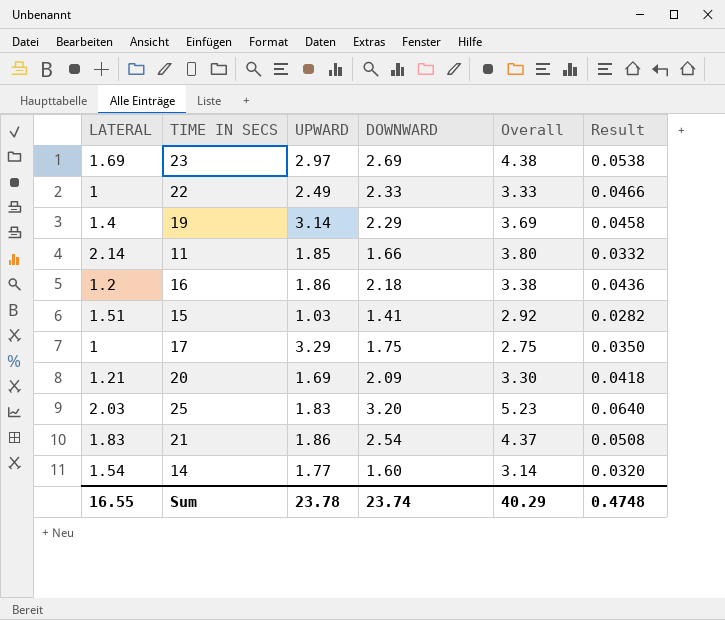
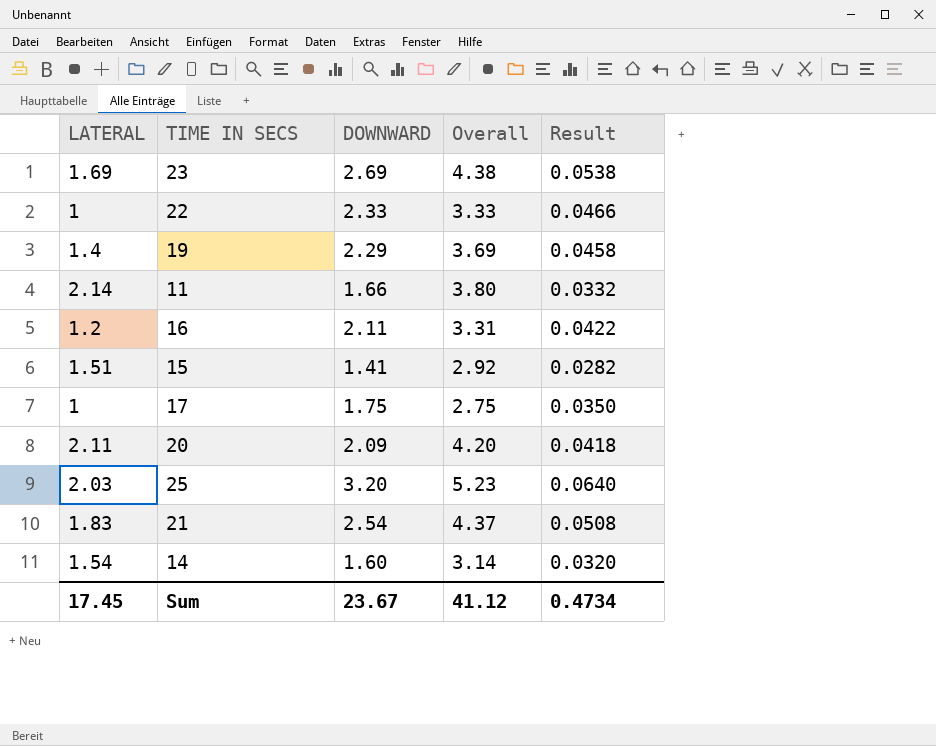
column UPWARD | position: 3 -> none
16 | DOWNWARD: 2.18 -> 2.11
16 | Overall: 3.38 -> 3.31
16 | Result: 0.0436 -> 0.0422
20 | LATERAL: 1.21 -> 2.11
20 | Overall: 3.30 -> 4.20
Sum | LATERAL: 16.55 -> 17.45
Sum | DOWNWARD: 23.74 -> 23.67
Sum | Overall: 40.29 -> 41.12
Sum | Result: 0.4748 -> 0.4734

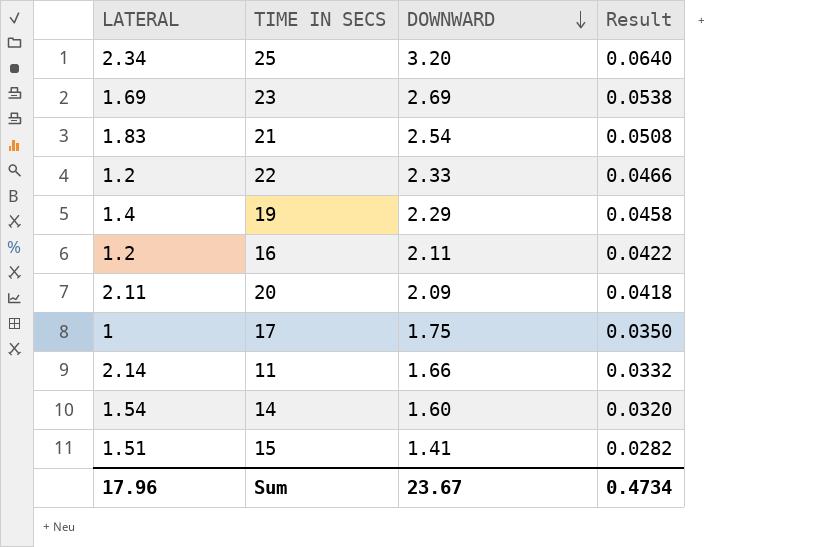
row order: none -> DOWNWARD descending
column Overall | formula: [LATERAL] + [DOWNWARD] -> none
25 | LATERAL: 2.03 -> 2.34
22 | LATERAL: 1 -> 1.2
Sum | LATERAL: 17.45 -> 17.96

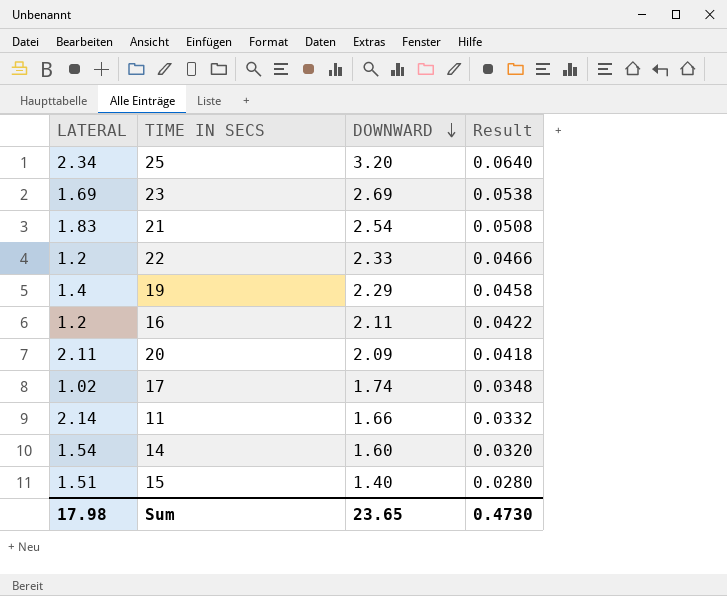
17 | LATERAL: 1 -> 1.02
17 | DOWNWARD: 1.75 -> 1.74
17 | Result: 0.0350 -> 0.0348
15 | DOWNWARD: 1.41 -> 1.40
15 | Result: 0.0282 -> 0.0280
Sum | LATERAL: 17.96 -> 17.98
Sum | DOWNWARD: 23.67 -> 23.65
Sum | Result: 0.4734 -> 0.4730

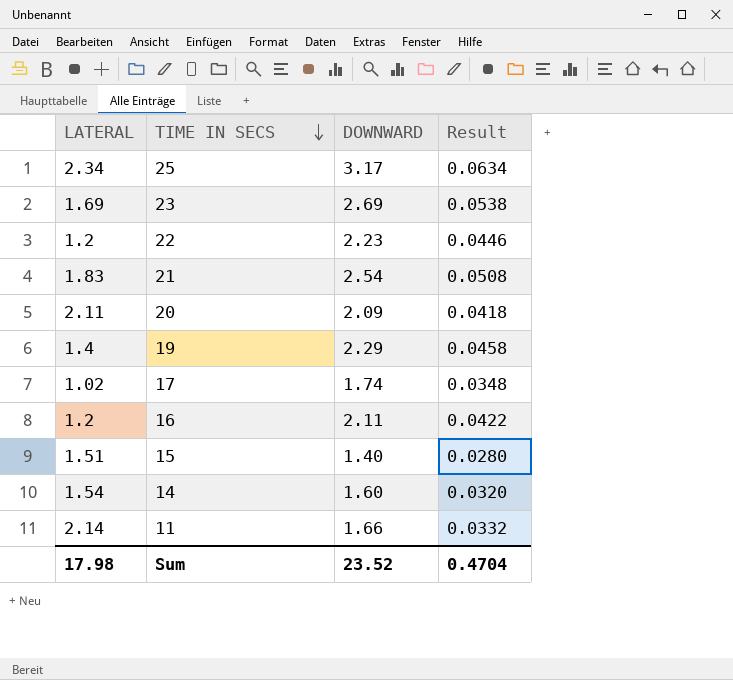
row order: DOWNWARD descending -> TIME IN SECS descending
25 | DOWNWARD: 3.20 -> 3.17
25 | Result: 0.0640 -> 0.0634
22 | DOWNWARD: 2.33 -> 2.23
22 | Result: 0.0466 -> 0.0446
Sum | DOWNWARD: 23.65 -> 23.52
Sum | Result: 0.4730 -> 0.4704

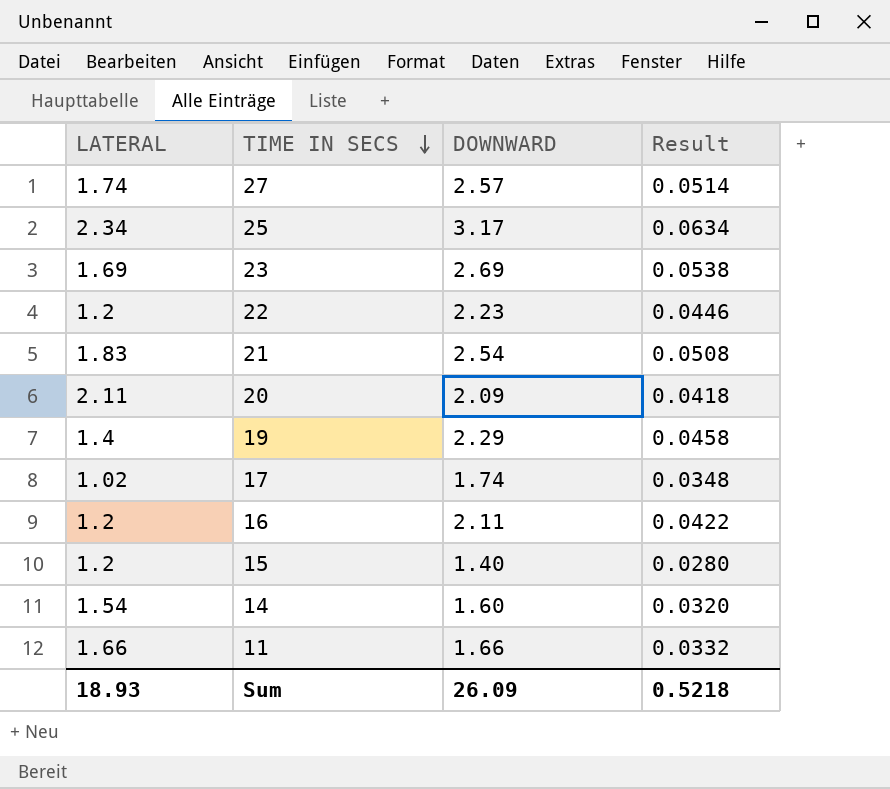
row 27: none -> 1.74 | 2.57 | 0.0514
15 | LATERAL: 1.51 -> 1.2
11 | LATERAL: 2.14 -> 1.66
Sum | LATERAL: 17.98 -> 18.93
Sum | DOWNWARD: 23.52 -> 26.09
Sum | Result: 0.4704 -> 0.5218

